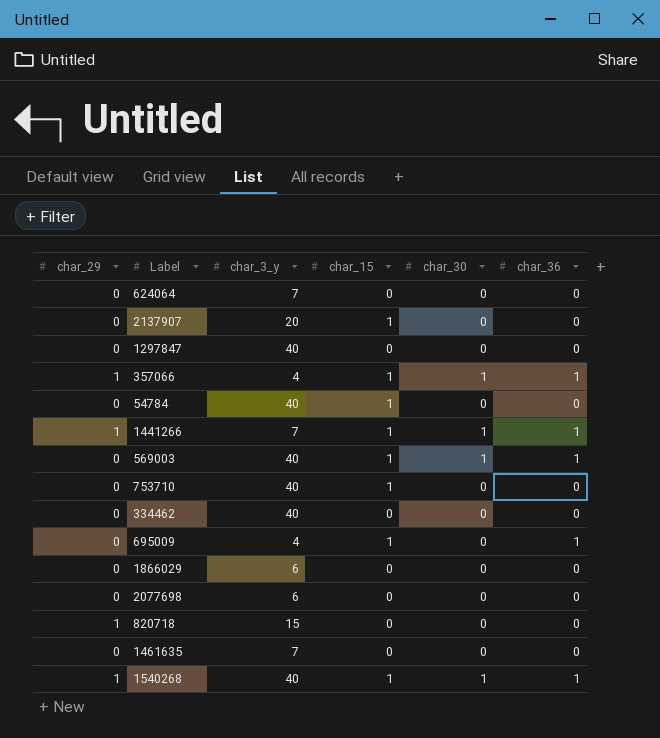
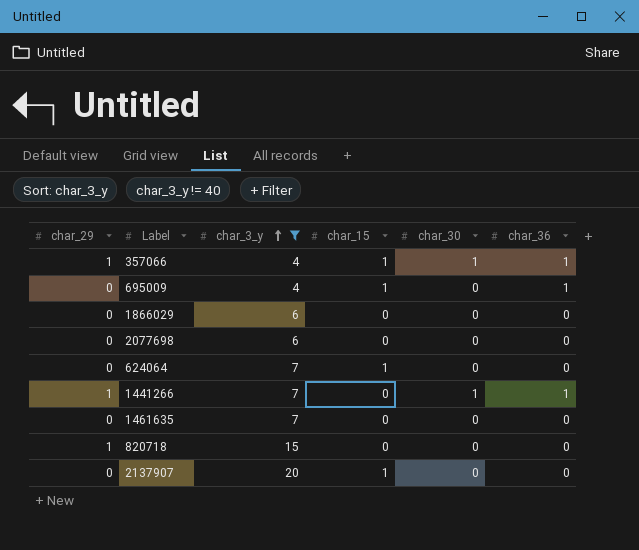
filter: none -> char_3_y != 40
row order: none -> char_3_y ascending
624064 | char_15: 0 -> 1
1441266 | char_15: 1 -> 0

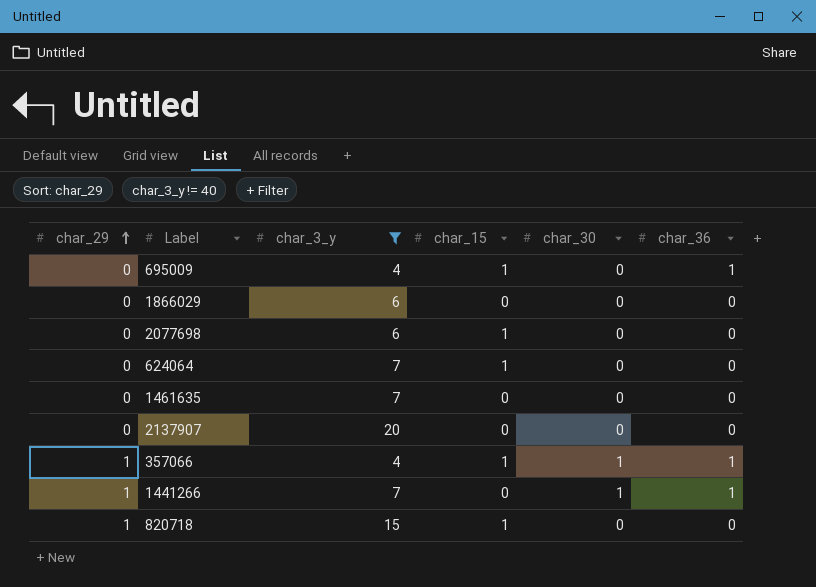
row order: char_3_y ascending -> char_29 ascending
2077698 | char_15: 0 -> 1
2137907 | char_15: 1 -> 0
820718 | char_15: 0 -> 1

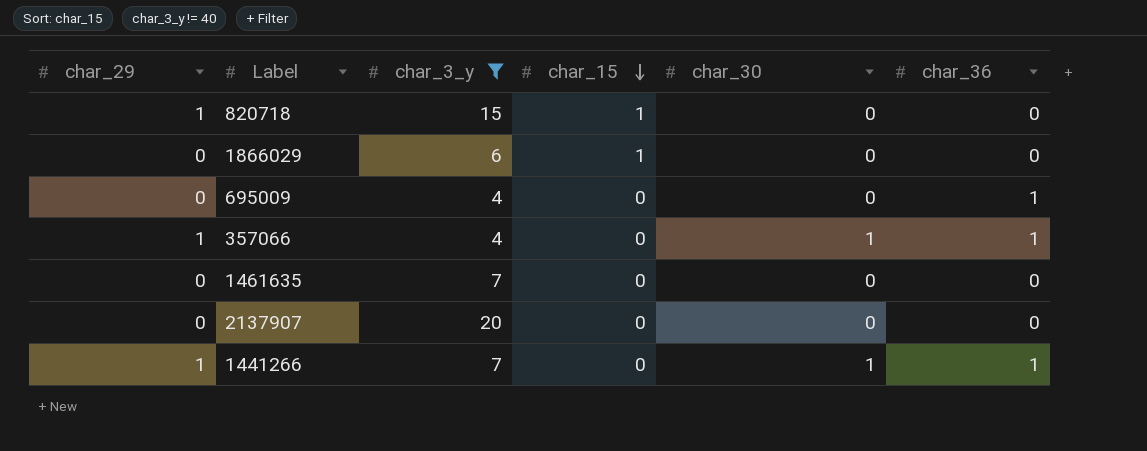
row order: char_29 ascending -> char_15 descending
row 2077698: 0 | 6 | 1 | 0 | 0 -> none
row 624064: 0 | 7 | 1 | 0 | 0 -> none
1866029 | char_15: 0 -> 1
695009 | char_15: 1 -> 0
357066 | char_15: 1 -> 0

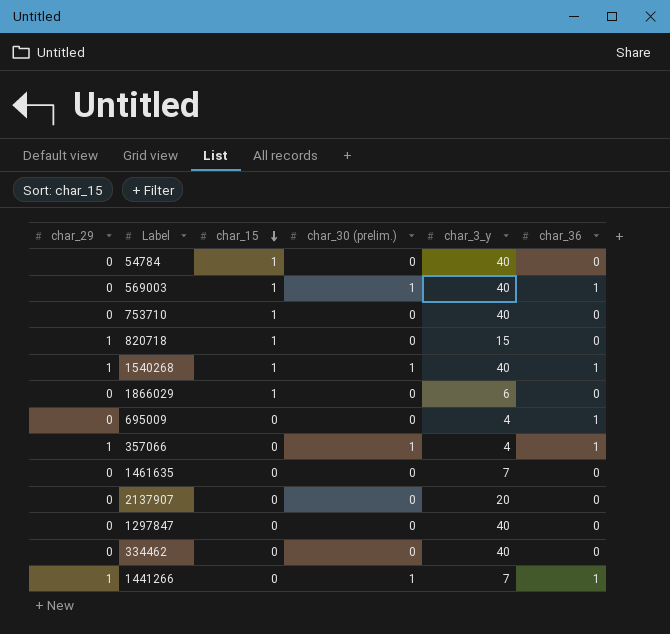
filter: char_3_y != 40 -> none
column name: char_30 -> char_30 (prelim.)
column char_3_y | position: 3 -> 5

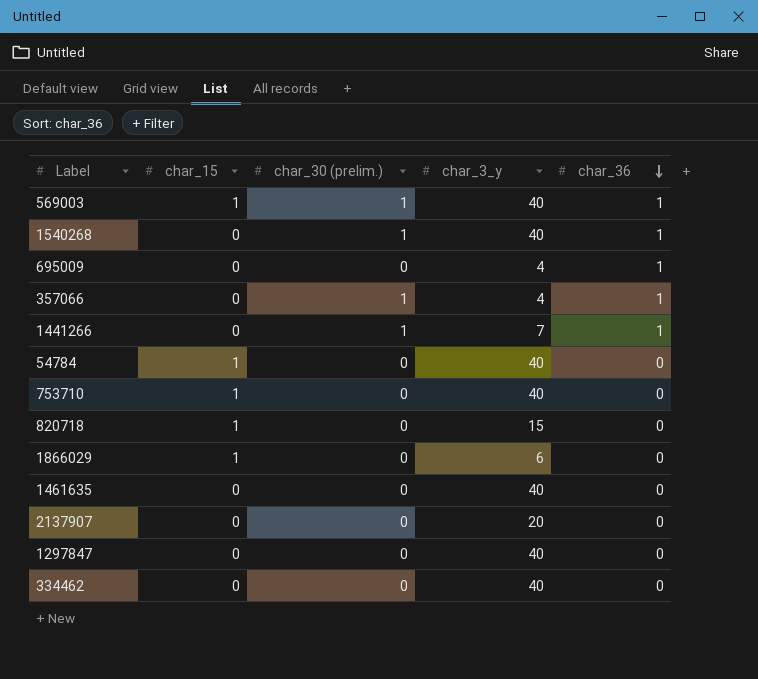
row order: char_15 descending -> char_36 descending
column char_29 | position: 1 -> none
1540268 | char_15: 1 -> 0
1461635 | char_3_y: 7 -> 40

